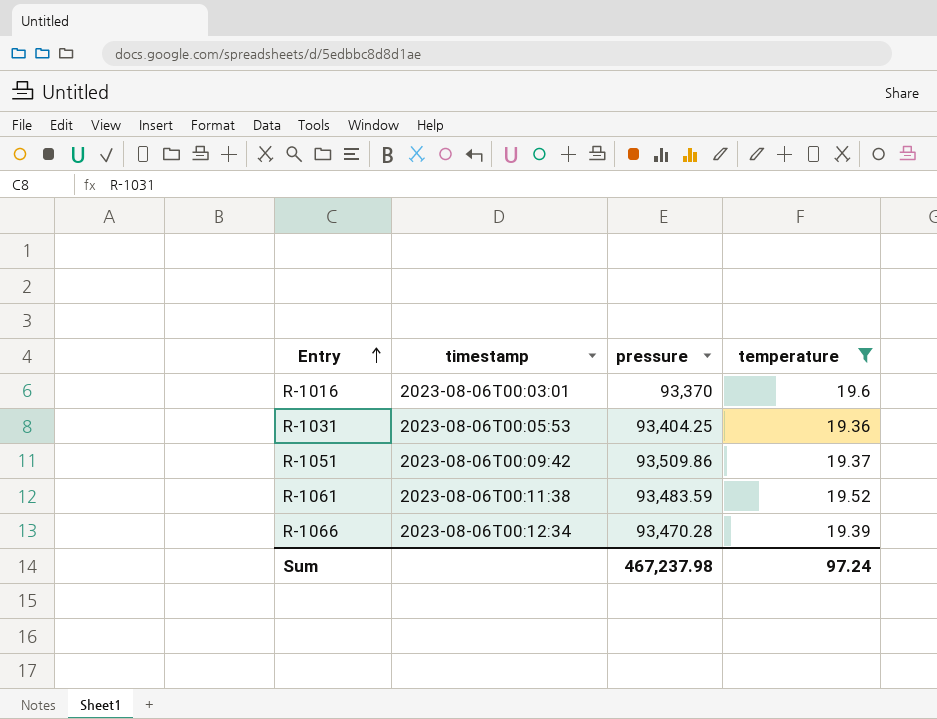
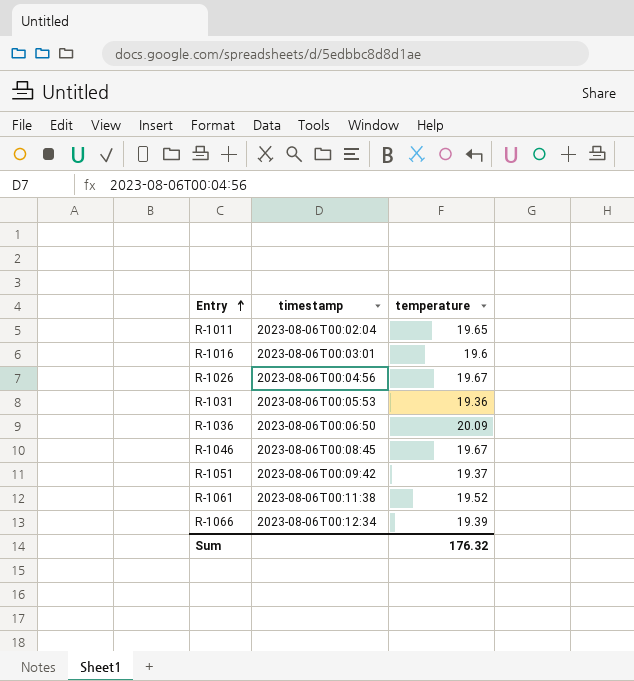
filter: temperature <= 19.6 -> none
column pressure | position: 3 -> none
Sum | temperature: 97.24 -> 176.32

